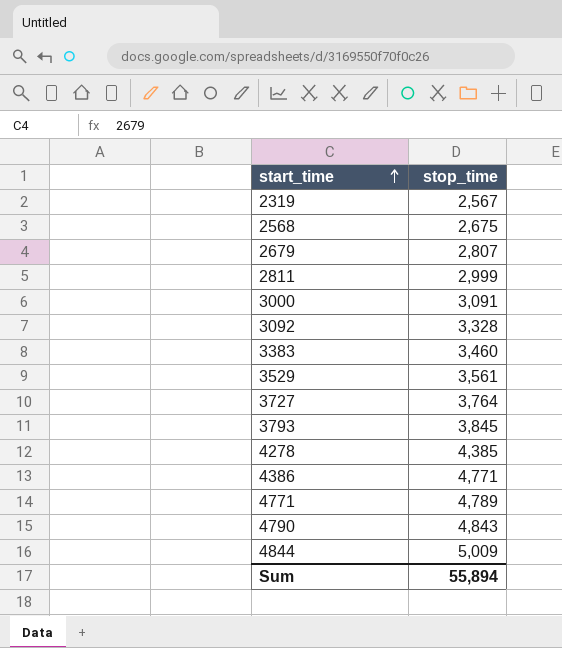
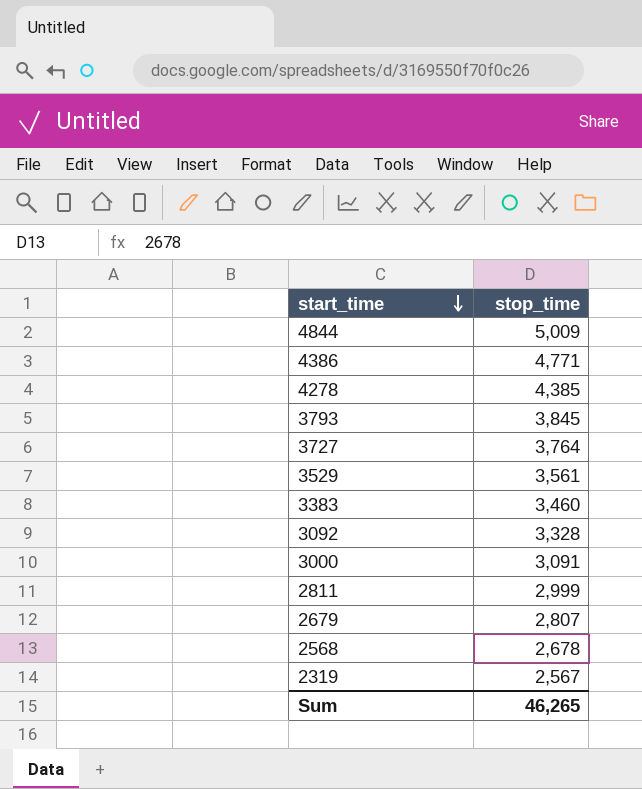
row order: start_time ascending -> start_time descending
row 4771: 4,789 -> none
row 4790: 4,843 -> none
2568 | stop_time: 2,675 -> 2,678
Sum | stop_time: 55,894 -> 46,265

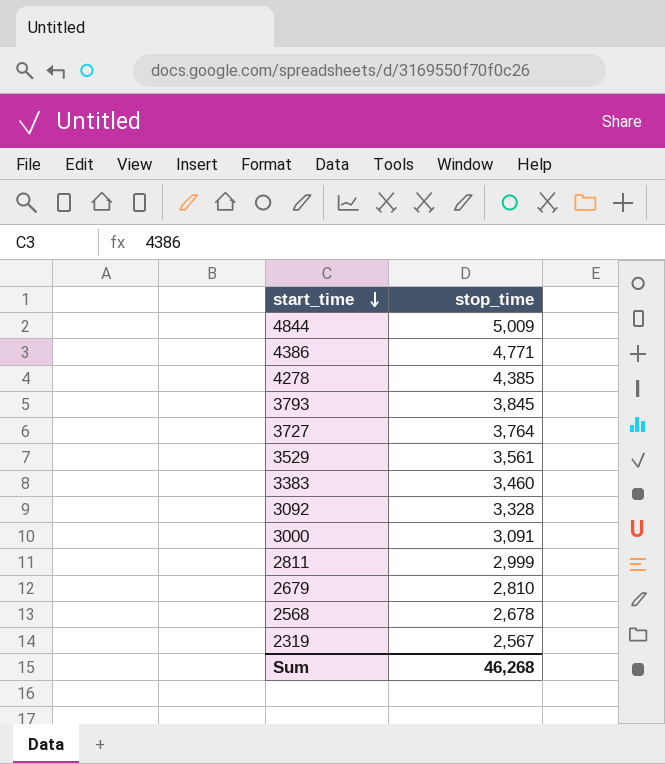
2679 | stop_time: 2,807 -> 2,810
Sum | stop_time: 46,265 -> 46,268

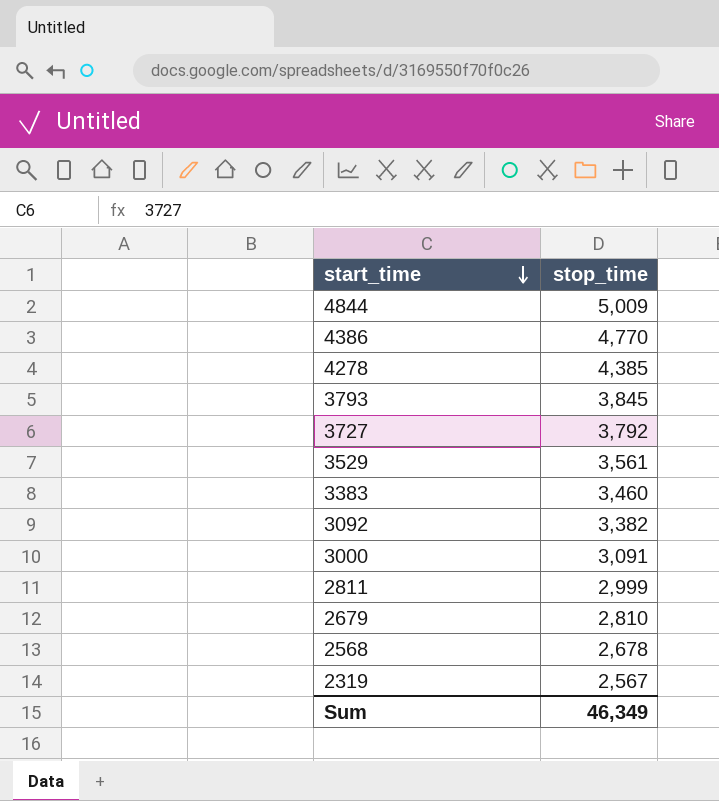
4386 | stop_time: 4,771 -> 4,770
3727 | stop_time: 3,764 -> 3,792
3092 | stop_time: 3,328 -> 3,382
Sum | stop_time: 46,268 -> 46,349

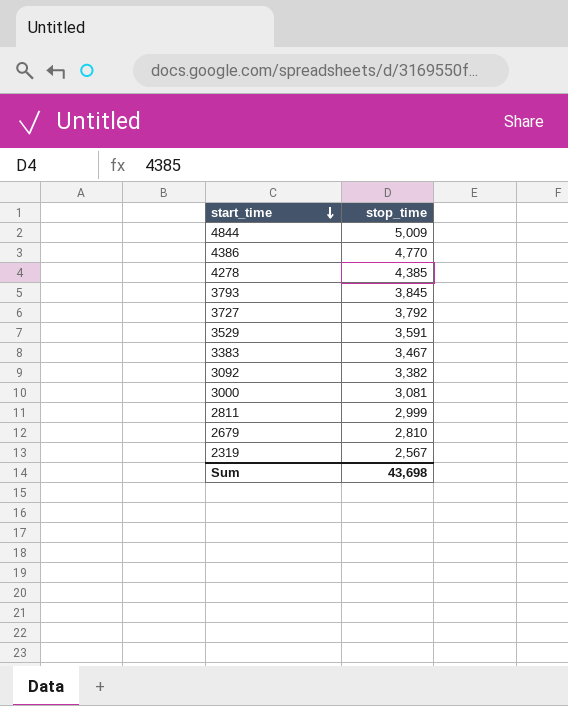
row 2568: 2,678 -> none
3529 | stop_time: 3,561 -> 3,591
3383 | stop_time: 3,460 -> 3,467
3000 | stop_time: 3,091 -> 3,081
Sum | stop_time: 46,349 -> 43,698

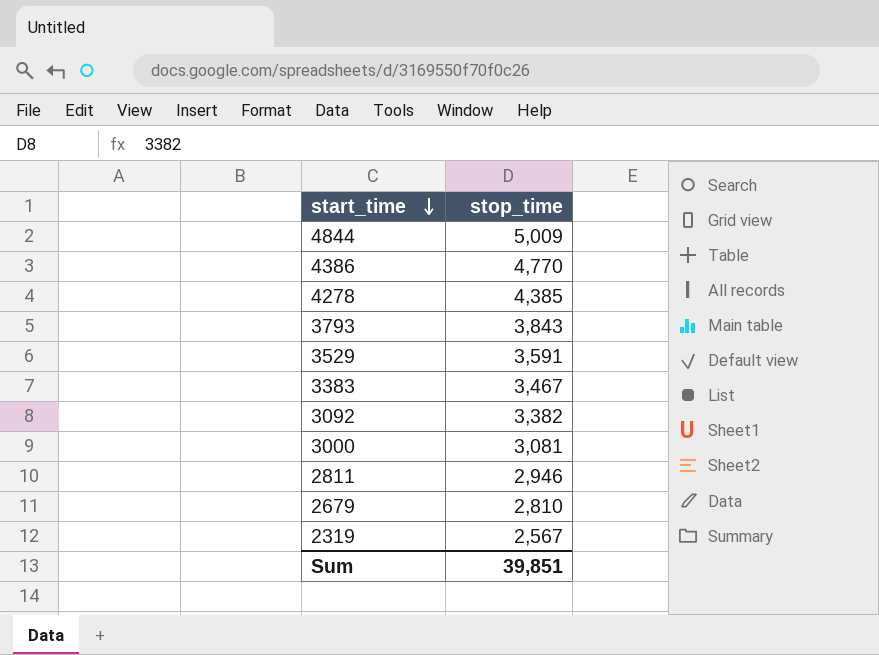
row 3727: 3,792 -> none
3793 | stop_time: 3,845 -> 3,843
2811 | stop_time: 2,999 -> 2,946
Sum | stop_time: 43,698 -> 39,851

